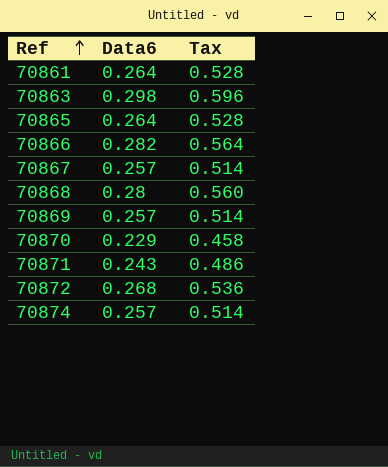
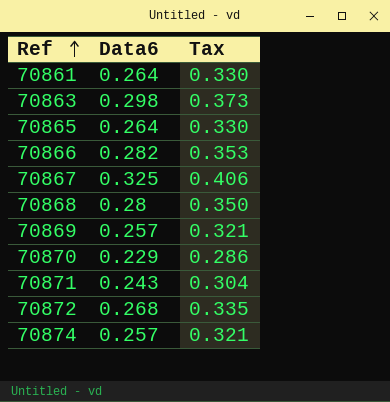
column Tax | formula: [Data6] * 2 -> [Data6] * 1.25
70867 | Data6: 0.257 -> 0.325

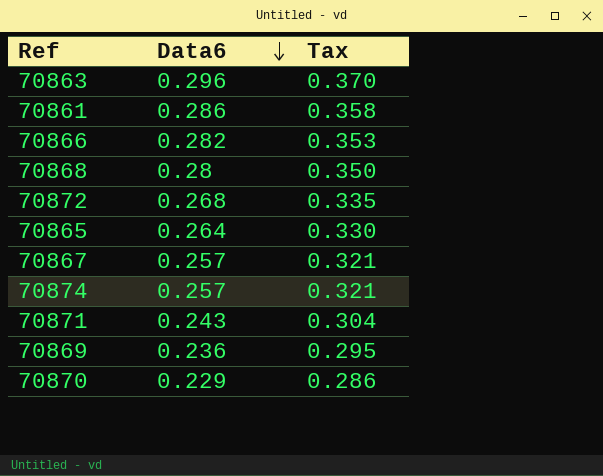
row order: Ref ascending -> Data6 descending
70863 | Data6: 0.298 -> 0.296
70863 | Tax: 0.373 -> 0.370
70861 | Data6: 0.264 -> 0.286
70861 | Tax: 0.330 -> 0.358
70867 | Data6: 0.325 -> 0.257
70867 | Tax: 0.406 -> 0.321
70869 | Data6: 0.257 -> 0.236
70869 | Tax: 0.321 -> 0.295

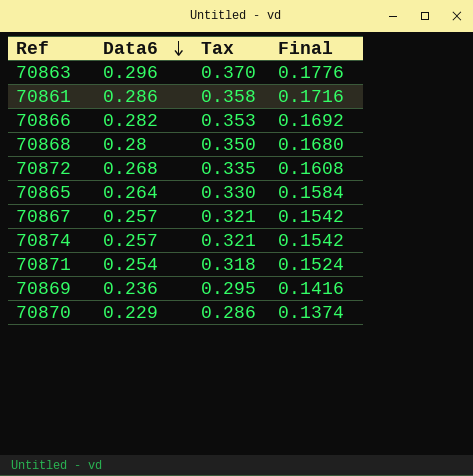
column Final | formula: none -> [Data6] * 0.6
70871 | Data6: 0.243 -> 0.254
70871 | Tax: 0.304 -> 0.318

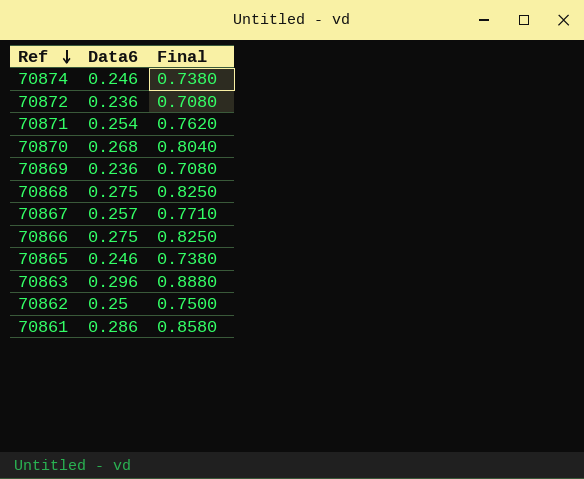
row order: Data6 descending -> Ref descending
column Tax | formula: [Data6] * 1.25 -> none
column Final | formula: [Data6] * 0.6 -> [Data6] * 3
70874 | Data6: 0.257 -> 0.246
70872 | Data6: 0.268 -> 0.236
70870 | Data6: 0.229 -> 0.268
70868 | Data6: 0.28 -> 0.275
70866 | Data6: 0.282 -> 0.275
70865 | Data6: 0.264 -> 0.246
row 70862: none -> 0.25 | 0.7500

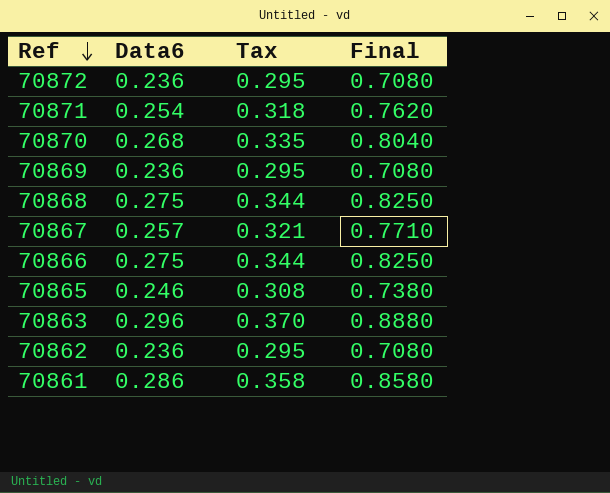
column Tax | formula: none -> [Data6] * 1.25
row 70874: 0.246 | 0.7380 -> none
70862 | Data6: 0.25 -> 0.236
70862 | Final: 0.7500 -> 0.7080

